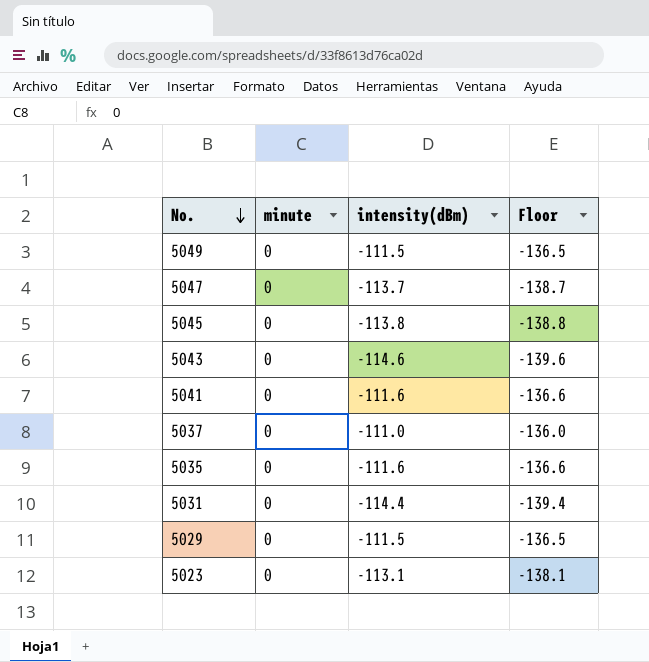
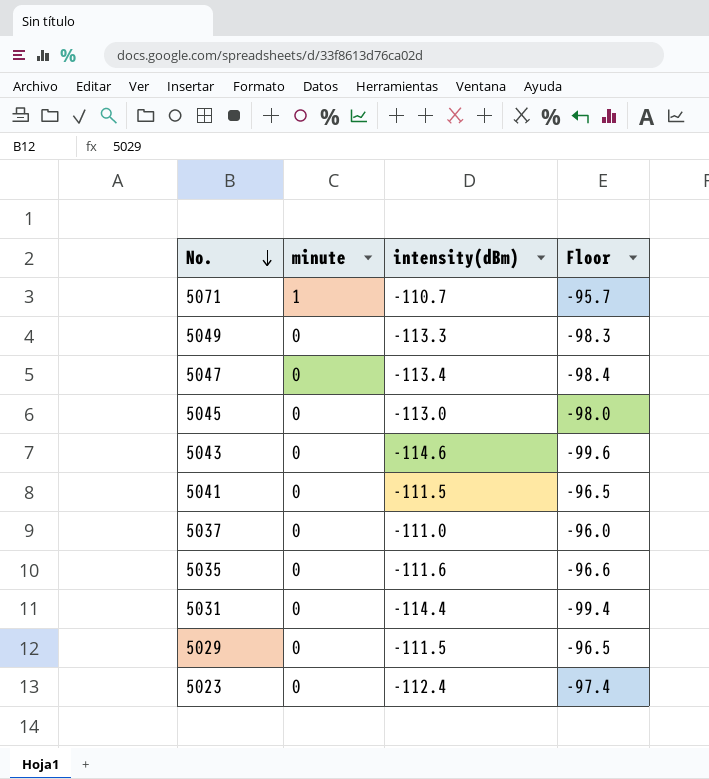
column Floor | formula: [intensity(dBm)] - 25 -> [intensity(dBm)] + 15
row 5071: none -> 1 | -110.7 | -95.7
5049 | intensity(dBm): -111.5 -> -113.3
5047 | intensity(dBm): -113.7 -> -113.4
5045 | intensity(dBm): -113.8 -> -113.0
5041 | intensity(dBm): -111.6 -> -111.5
5023 | intensity(dBm): -113.1 -> -112.4

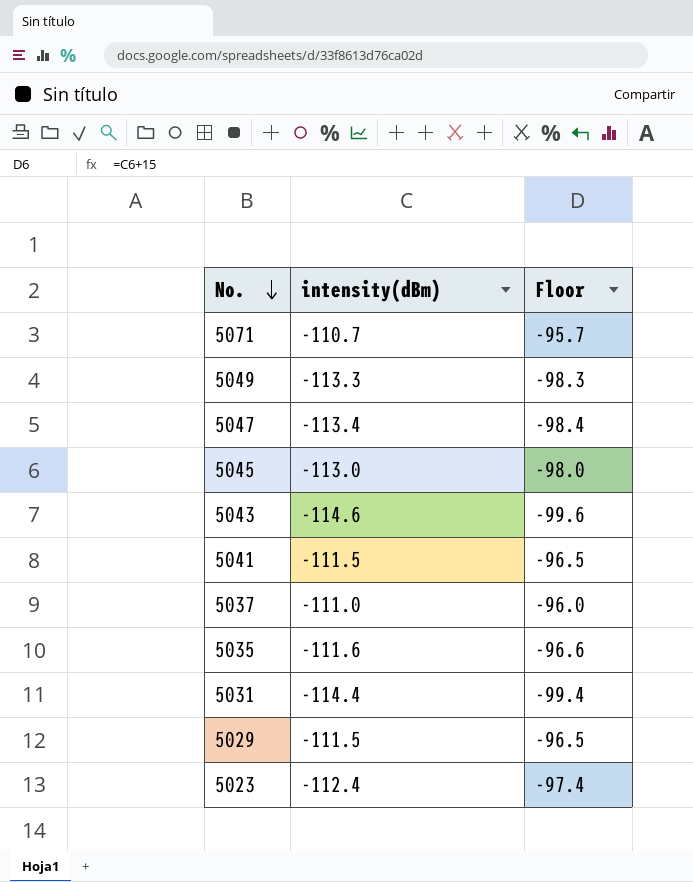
column minute | position: 2 -> none

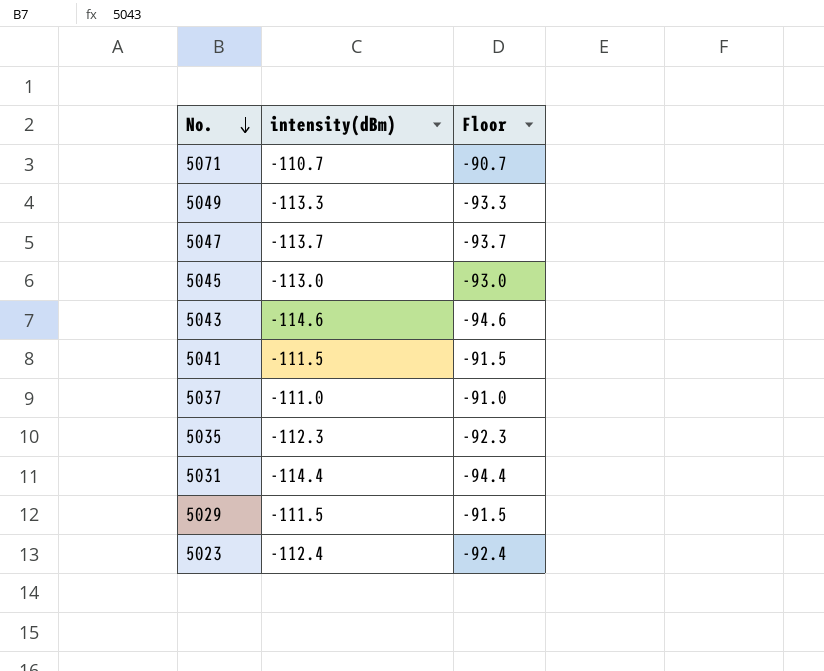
column Floor | formula: [intensity(dBm)] + 15 -> [intensity(dBm)] + 20
5047 | intensity(dBm): -113.4 -> -113.7
5035 | intensity(dBm): -111.6 -> -112.3

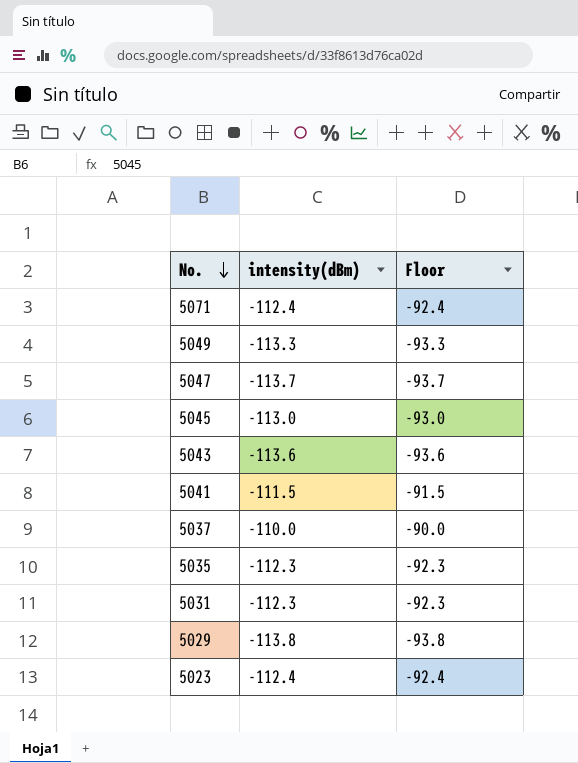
5071 | intensity(dBm): -110.7 -> -112.4
5071 | Floor: -90.7 -> -92.4
5043 | intensity(dBm): -114.6 -> -113.6
5043 | Floor: -94.6 -> -93.6
5037 | intensity(dBm): -111.0 -> -110.0
5037 | Floor: -91.0 -> -90.0
5031 | intensity(dBm): -114.4 -> -112.3
5031 | Floor: -94.4 -> -92.3
5029 | intensity(dBm): -111.5 -> -113.8
5029 | Floor: -91.5 -> -93.8

